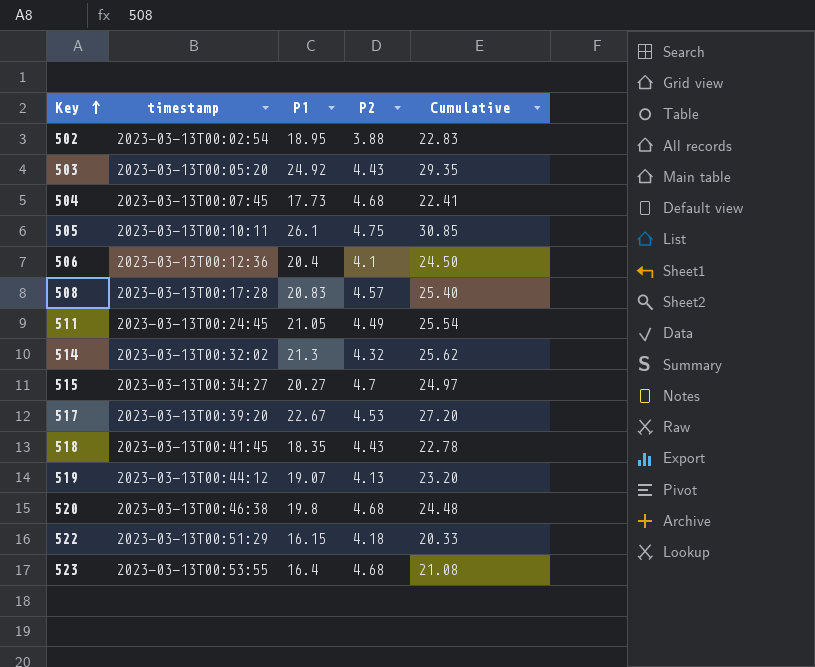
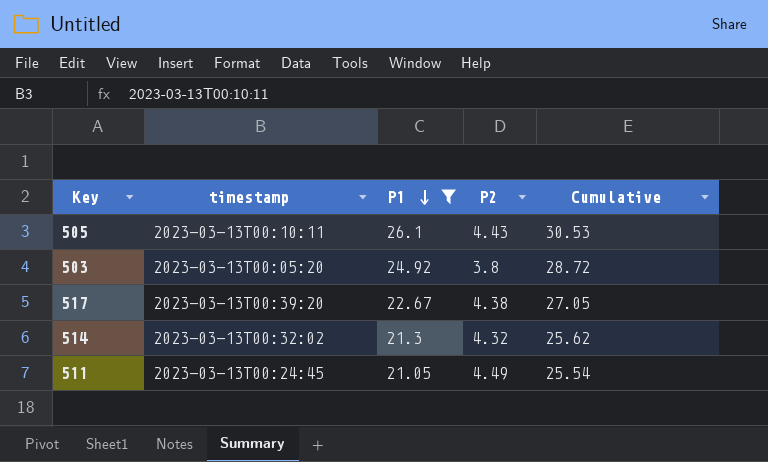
filter: none -> P1 >= 21.05
row order: Key ascending -> P1 descending
505 | P2: 4.75 -> 4.43
505 | Cumulative: 30.85 -> 30.53
503 | P2: 4.43 -> 3.8
503 | Cumulative: 29.35 -> 28.72
517 | P2: 4.53 -> 4.38
517 | Cumulative: 27.20 -> 27.05

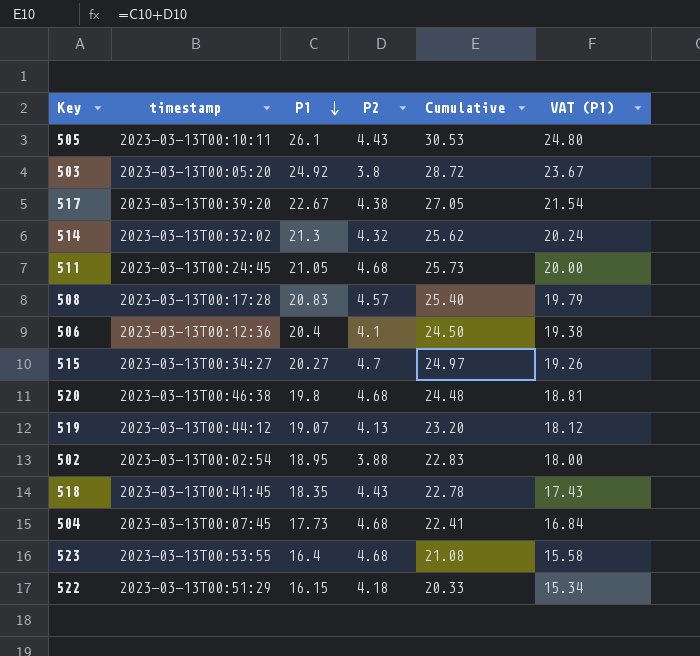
filter: P1 >= 21.05 -> none
column VAT (P1) | formula: none -> [P1] * 0.95
511 | P2: 4.49 -> 4.68
511 | Cumulative: 25.54 -> 25.73

